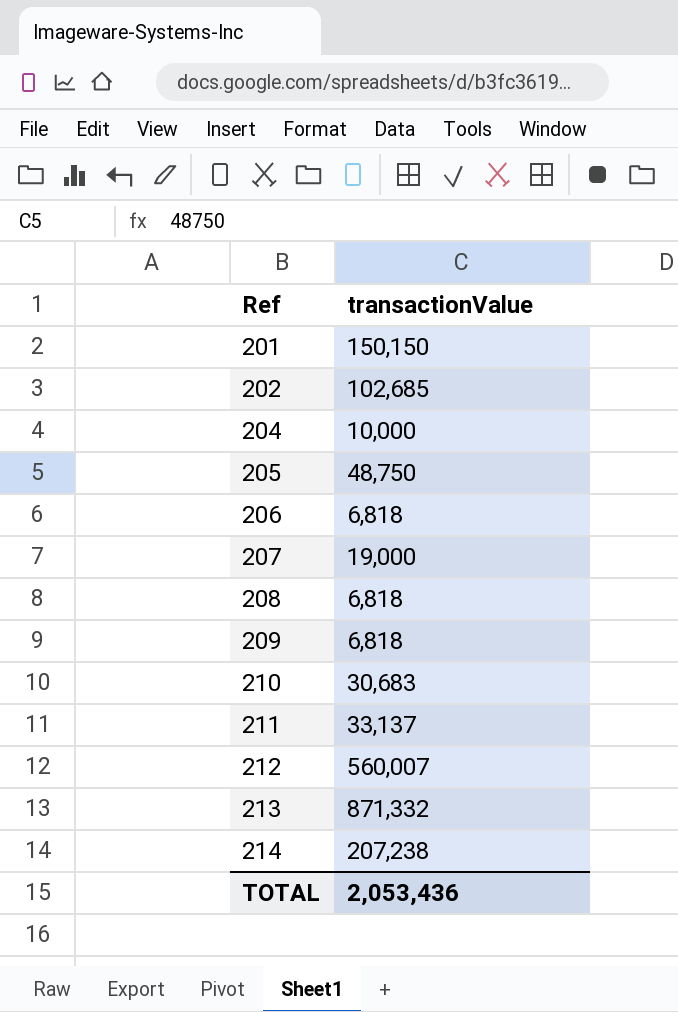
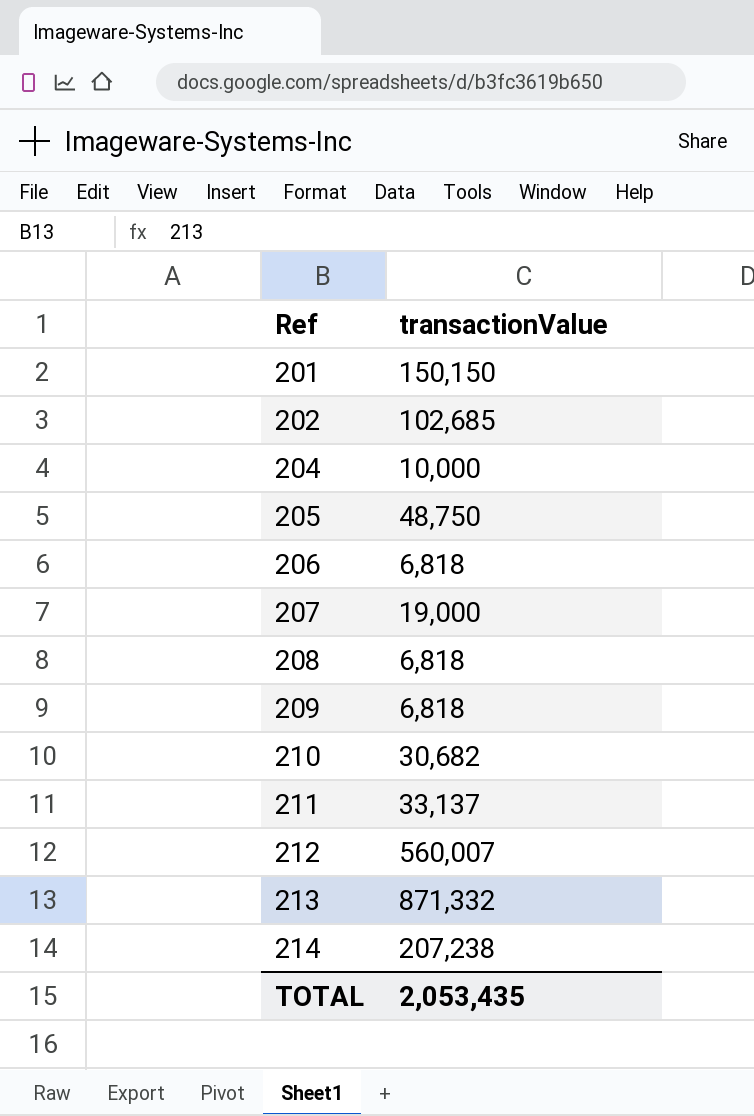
210 | transactionValue: 30,683 -> 30,682
TOTAL | transactionValue: 2,053,436 -> 2,053,435

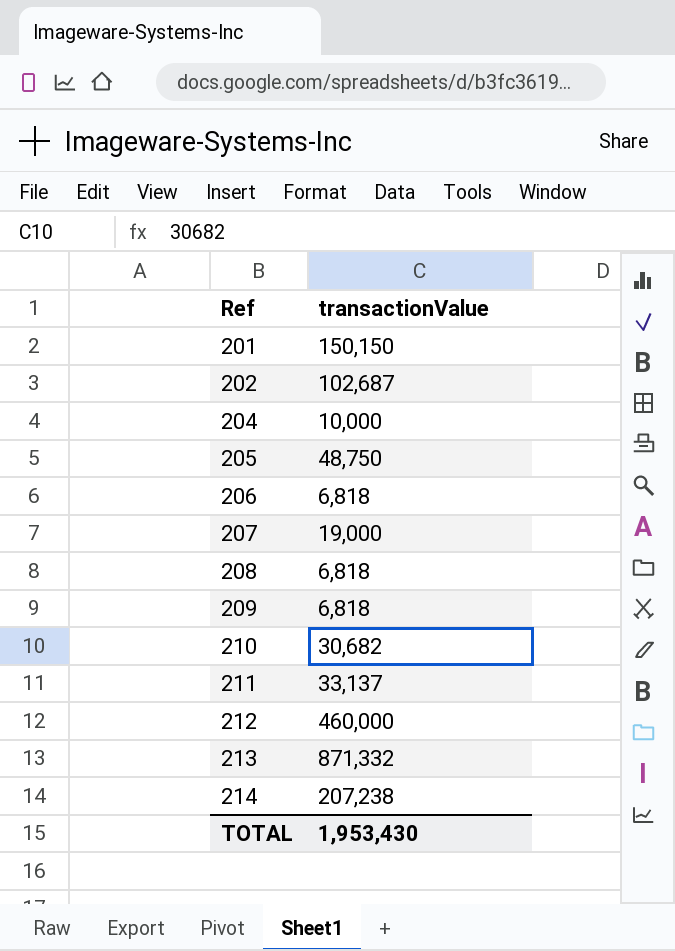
202 | transactionValue: 102,685 -> 102,687
212 | transactionValue: 560,007 -> 460,000
TOTAL | transactionValue: 2,053,435 -> 1,953,430

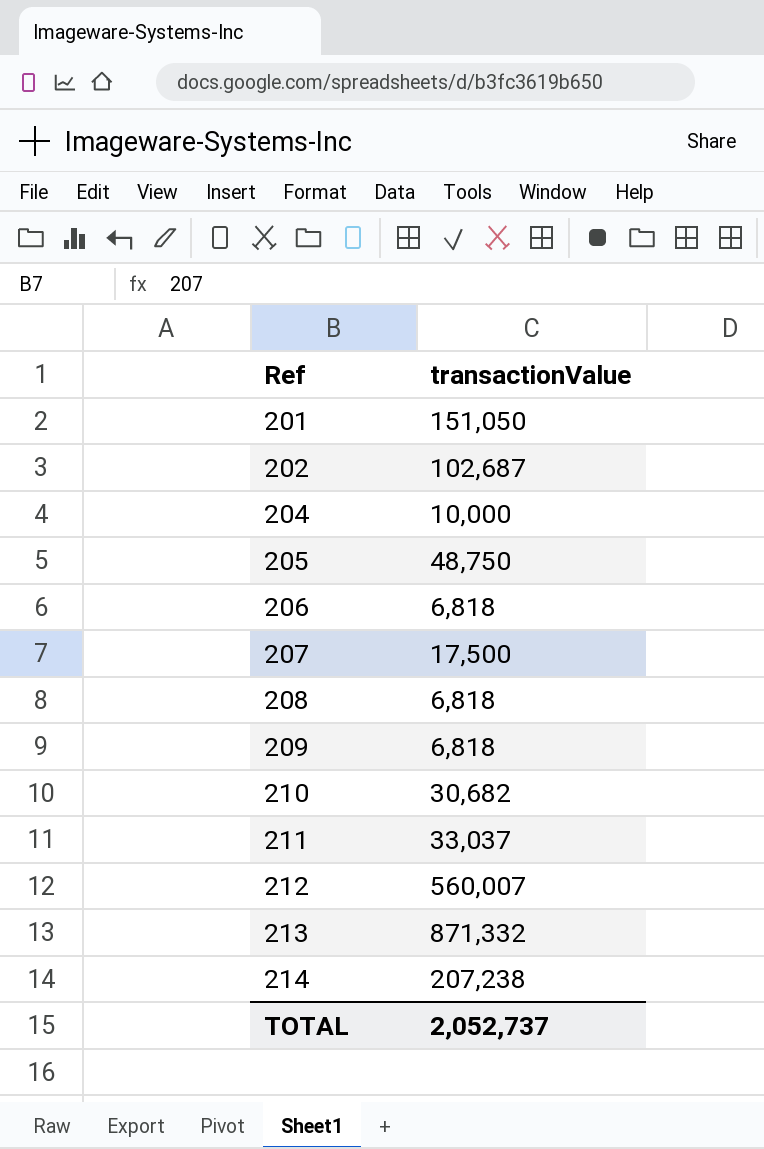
201 | transactionValue: 150,150 -> 151,050
207 | transactionValue: 19,000 -> 17,500
211 | transactionValue: 33,137 -> 33,037
212 | transactionValue: 460,000 -> 560,007
TOTAL | transactionValue: 1,953,430 -> 2,052,737

